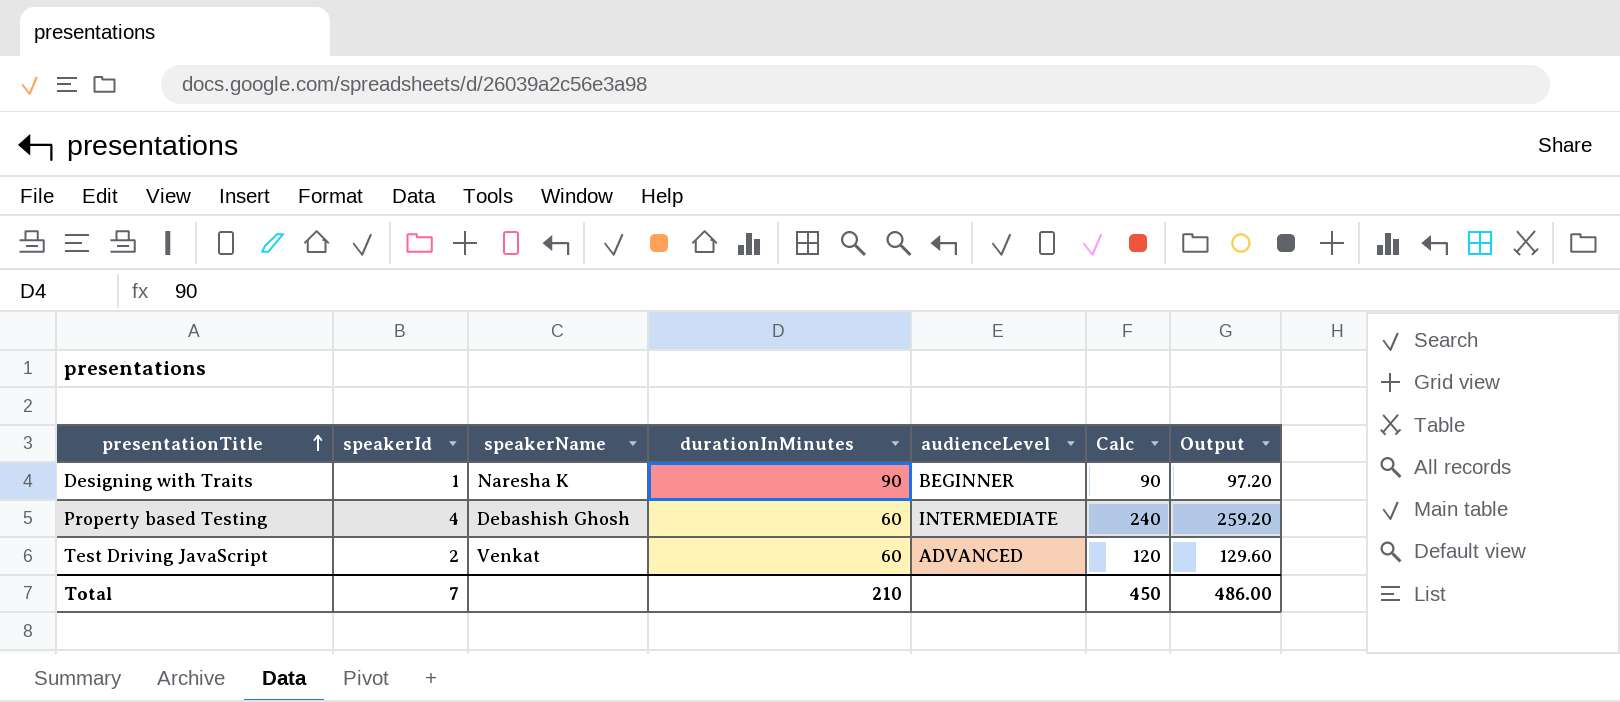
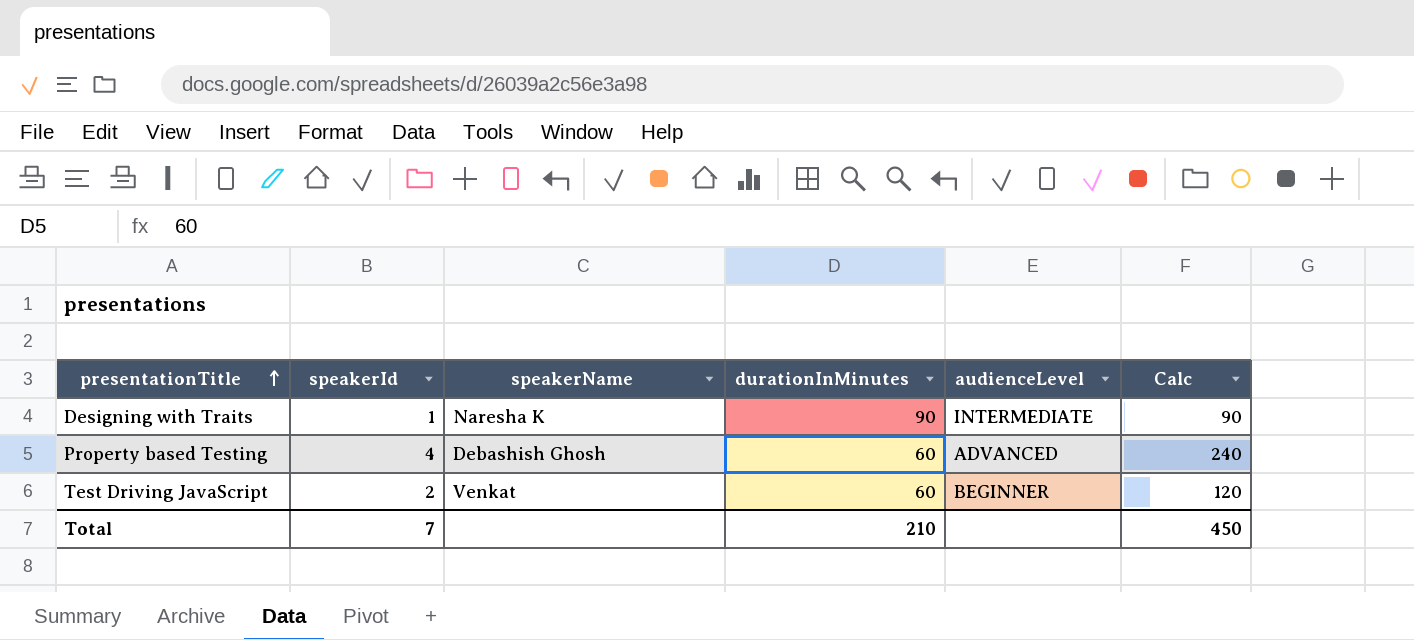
column Output | formula: [Calc] * 1.08 -> none
Designing with Traits | audienceLevel: BEGINNER -> INTERMEDIATE
Property based Testing | audienceLevel: INTERMEDIATE -> ADVANCED
Test Driving JavaScript | audienceLevel: ADVANCED -> BEGINNER

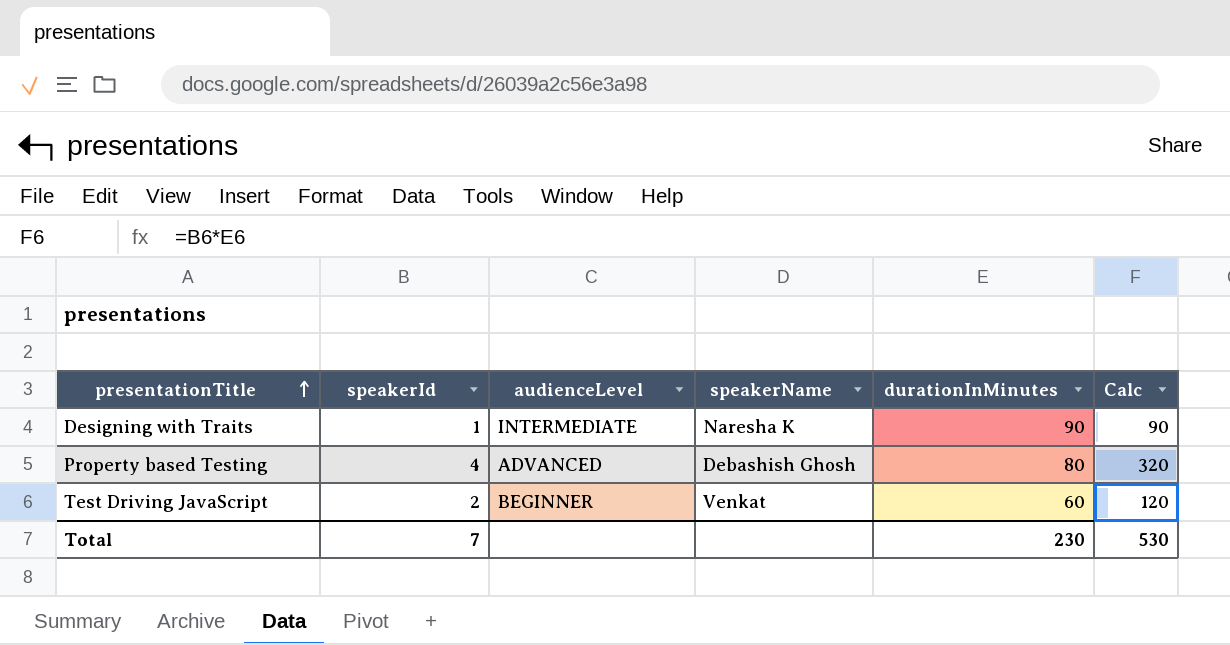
column audienceLevel | position: 5 -> 3
Property based Testing | durationInMinutes: 60 -> 80
Property based Testing | Calc: 240 -> 320
Total | durationInMinutes: 210 -> 230
Total | Calc: 450 -> 530

